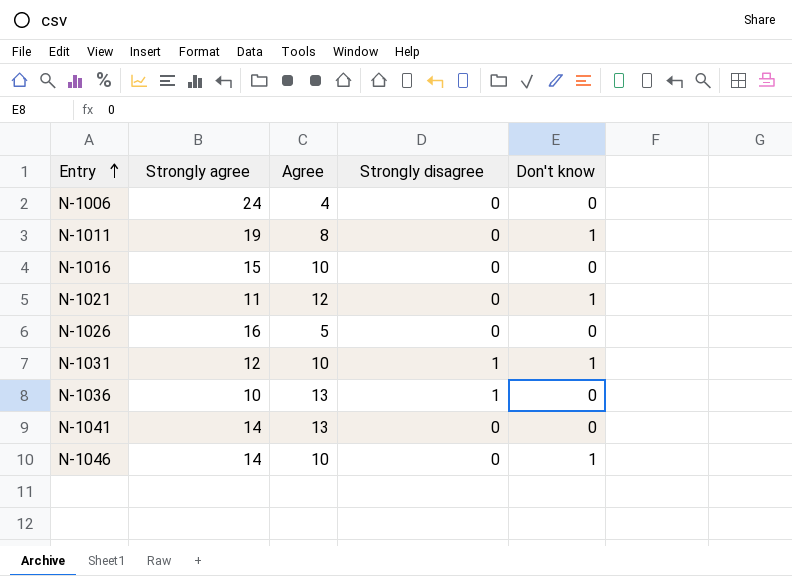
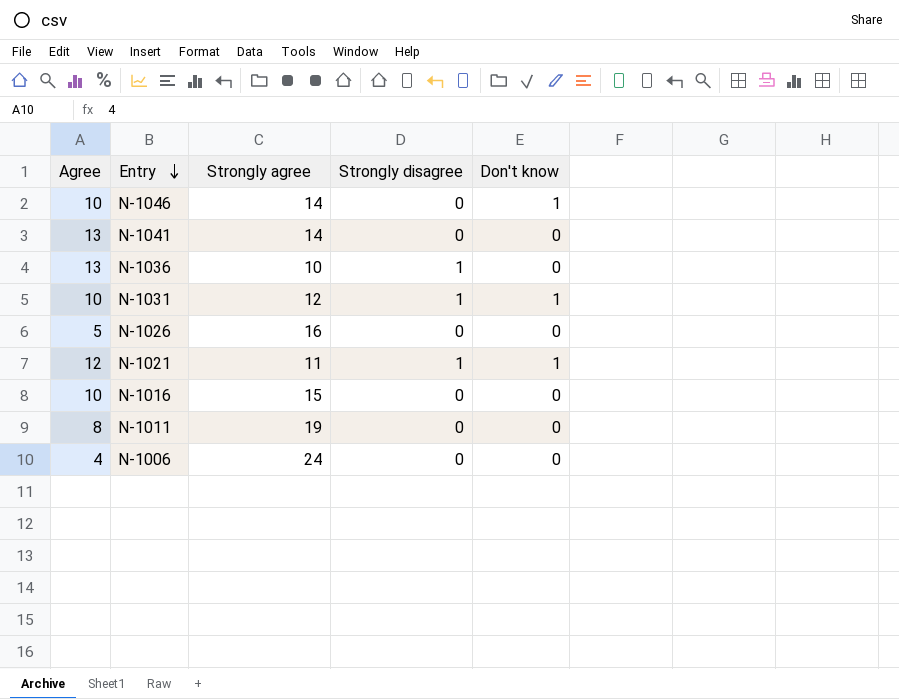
row order: Entry ascending -> Entry descending
column Agree | position: 3 -> 1
N-1021 | Strongly disagree: 0 -> 1
N-1011 | Don't know: 1 -> 0

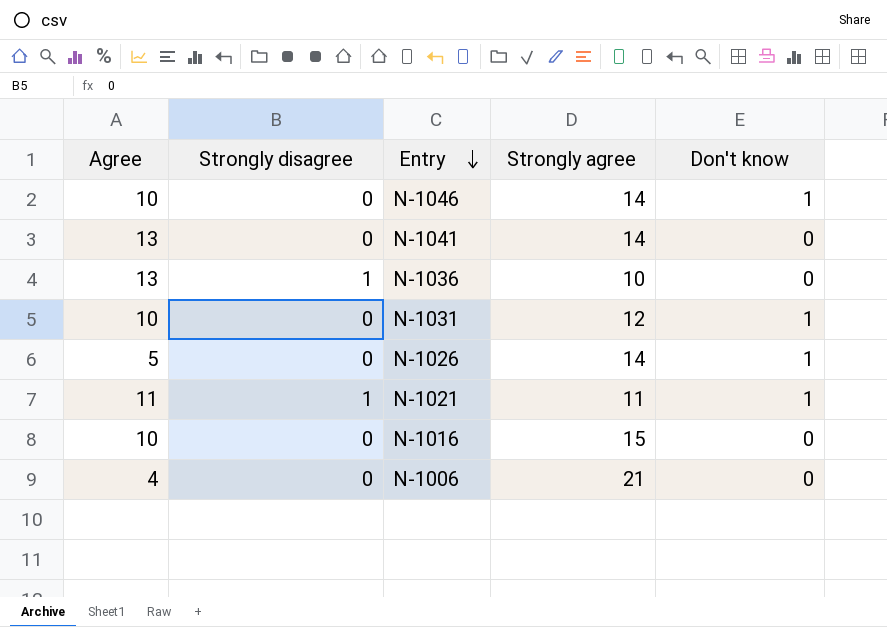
column Strongly disagree | position: 4 -> 2
row N-1011: 8 | 19 | 0 | 0 -> none
N-1031 | Strongly disagree: 1 -> 0
N-1026 | Strongly agree: 16 -> 14
N-1026 | Don't know: 0 -> 1
N-1021 | Agree: 12 -> 11
N-1006 | Strongly agree: 24 -> 21

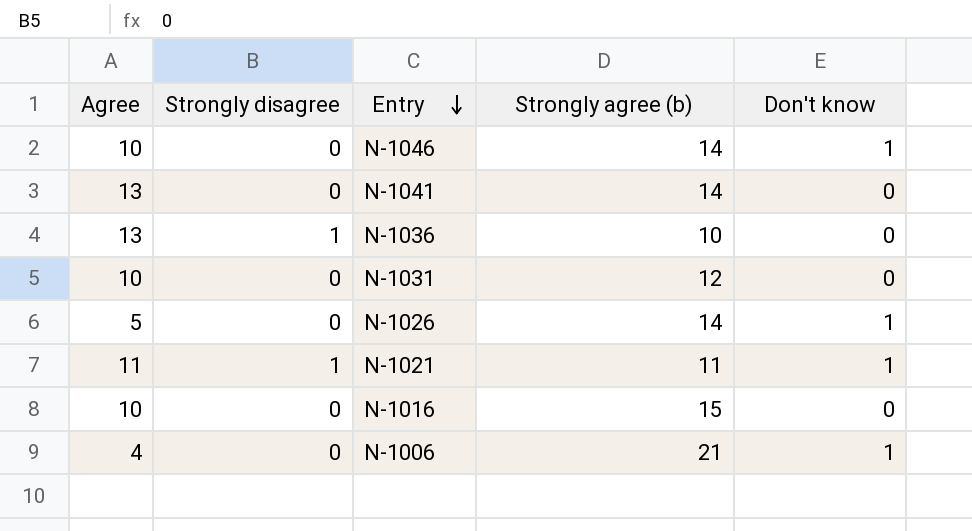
column name: Strongly agree -> Strongly agree (b)
N-1031 | Don't know: 1 -> 0
N-1006 | Don't know: 0 -> 1

